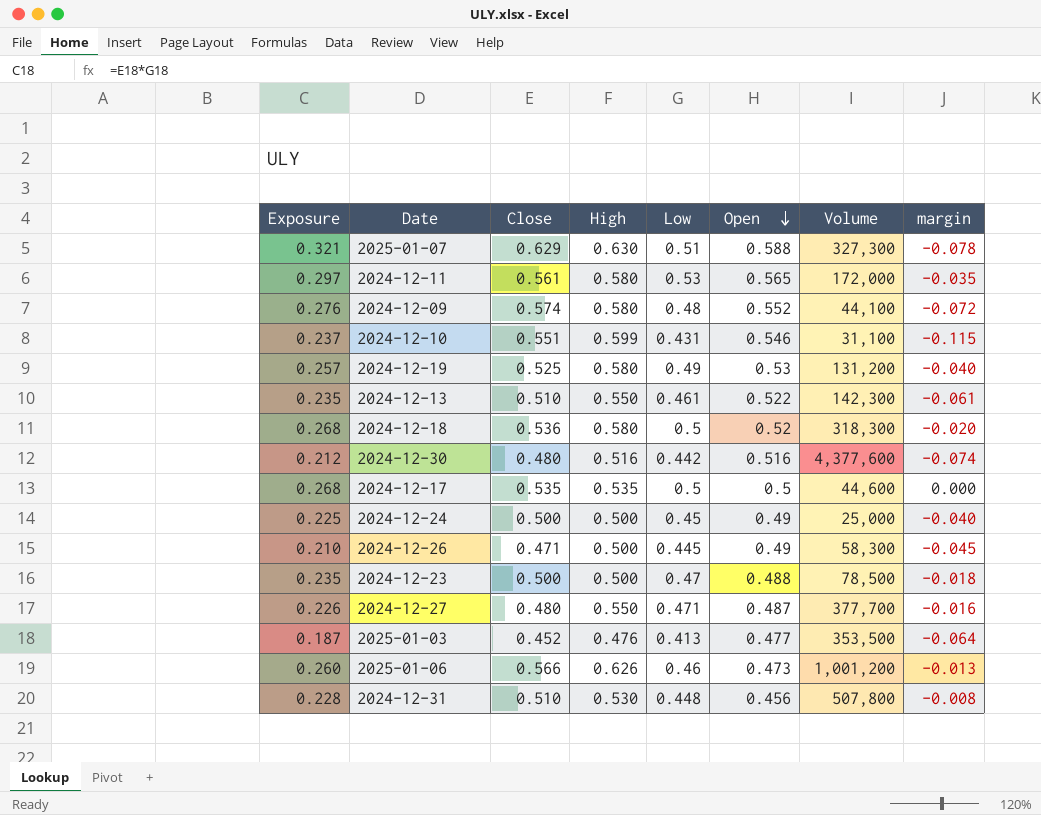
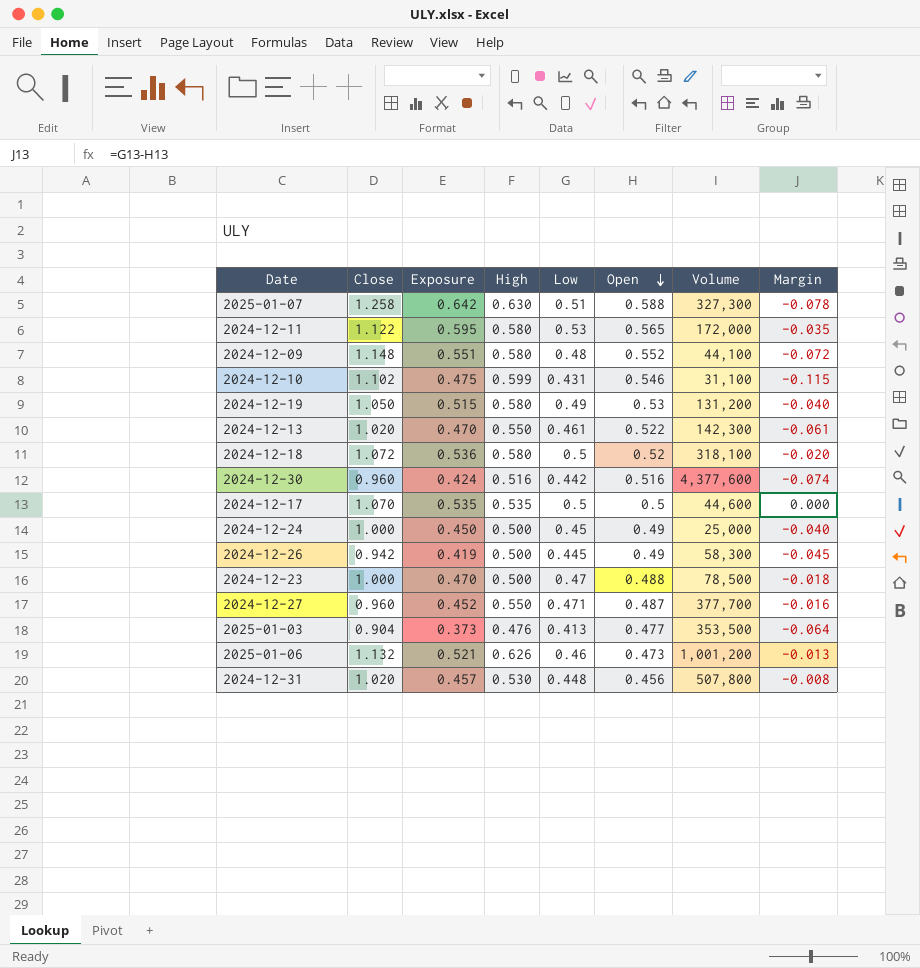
column Exposure | position: 1 -> 3
column name: margin -> Margin
2025-01-07 | Close: 0.629 -> 1.258
2025-01-07 | Exposure: 0.321 -> 0.642
2024-12-11 | Close: 0.561 -> 1.122
2024-12-11 | Exposure: 0.297 -> 0.595
2024-12-09 | Close: 0.574 -> 1.148
2024-12-09 | Exposure: 0.276 -> 0.551
2024-12-10 | Close: 0.551 -> 1.102
2024-12-10 | Exposure: 0.237 -> 0.475
2024-12-19 | Close: 0.525 -> 1.050
2024-12-19 | Exposure: 0.257 -> 0.515
2024-12-13 | Close: 0.510 -> 1.020
2024-12-13 | Exposure: 0.235 -> 0.470
2024-12-18 | Close: 0.536 -> 1.072
2024-12-18 | Exposure: 0.268 -> 0.536
2024-12-18 | Volume: 318,300 -> 318,100
2024-12-30 | Close: 0.480 -> 0.960
2024-12-30 | Exposure: 0.212 -> 0.424
2024-12-17 | Close: 0.535 -> 1.070
2024-12-17 | Exposure: 0.268 -> 0.535
2024-12-24 | Close: 0.500 -> 1.000
2024-12-24 | Exposure: 0.225 -> 0.450
2024-12-26 | Close: 0.471 -> 0.942
2024-12-26 | Exposure: 0.210 -> 0.419
2024-12-23 | Close: 0.500 -> 1.000
2024-12-23 | Exposure: 0.235 -> 0.470
2024-12-27 | Close: 0.480 -> 0.960
2024-12-27 | Exposure: 0.226 -> 0.452
2025-01-03 | Close: 0.452 -> 0.904
2025-01-03 | Exposure: 0.187 -> 0.373
2025-01-06 | Close: 0.566 -> 1.132
2025-01-06 | Exposure: 0.260 -> 0.521
2024-12-31 | Close: 0.510 -> 1.020
2024-12-31 | Exposure: 0.228 -> 0.457

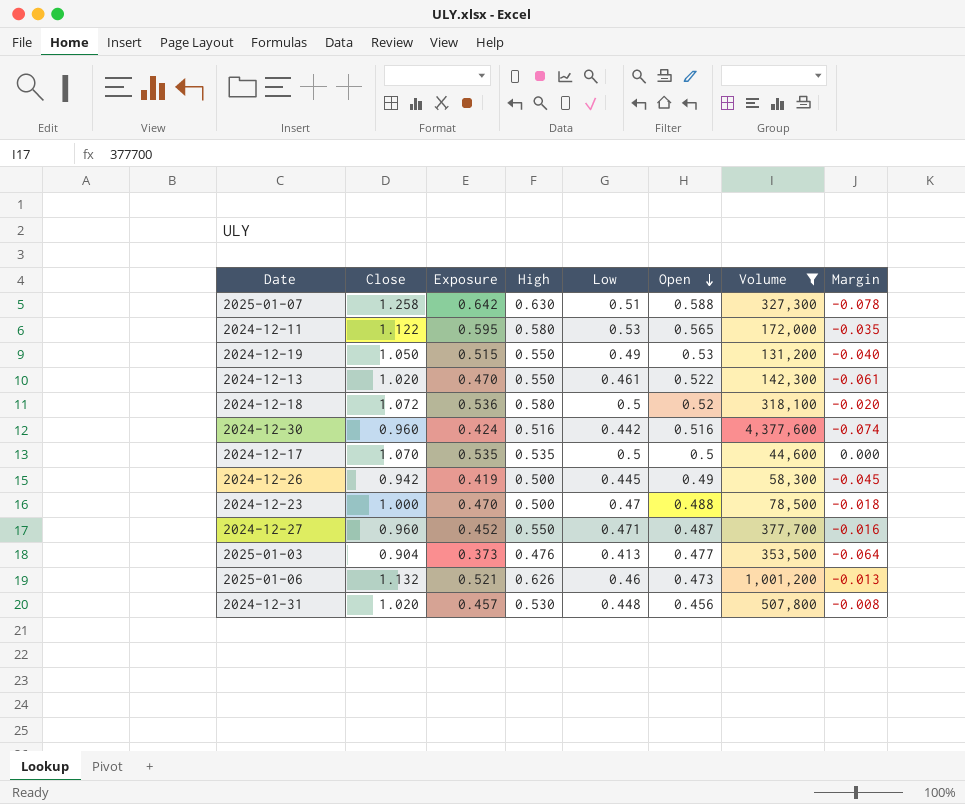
filter: none -> Volume >= 44,600
2024-12-19 | High: 0.580 -> 0.550

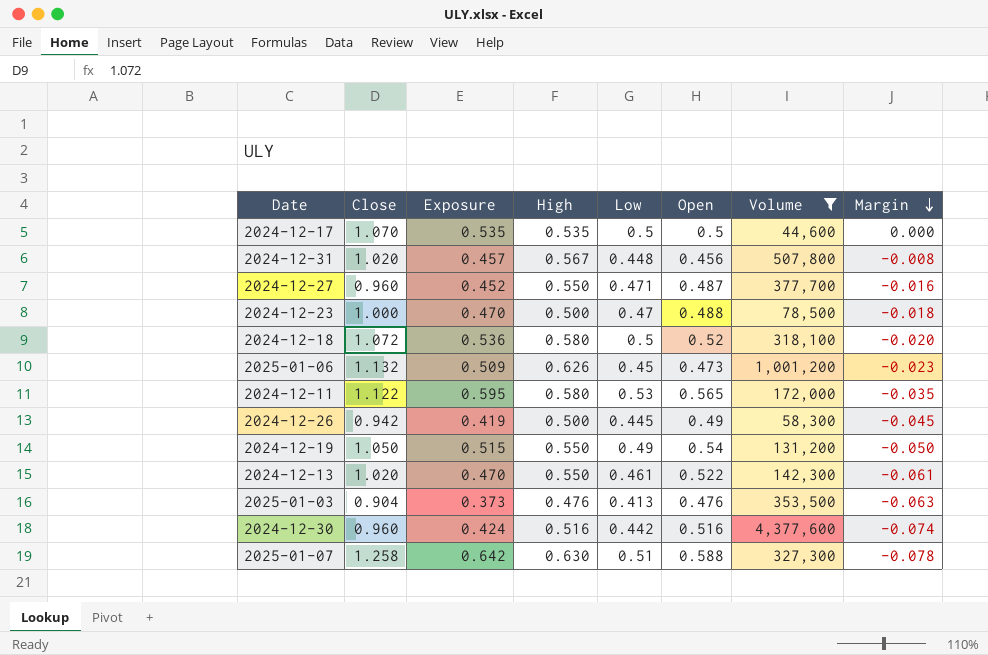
row order: Open descending -> Margin descending
2024-12-31 | High: 0.530 -> 0.567
2025-01-06 | Exposure: 0.521 -> 0.509
2025-01-06 | Low: 0.46 -> 0.45
2025-01-06 | Margin: -0.013 -> -0.023
2024-12-19 | Open: 0.53 -> 0.54
2024-12-19 | Margin: -0.040 -> -0.050
2025-01-03 | Open: 0.477 -> 0.476
2025-01-03 | Margin: -0.064 -> -0.063

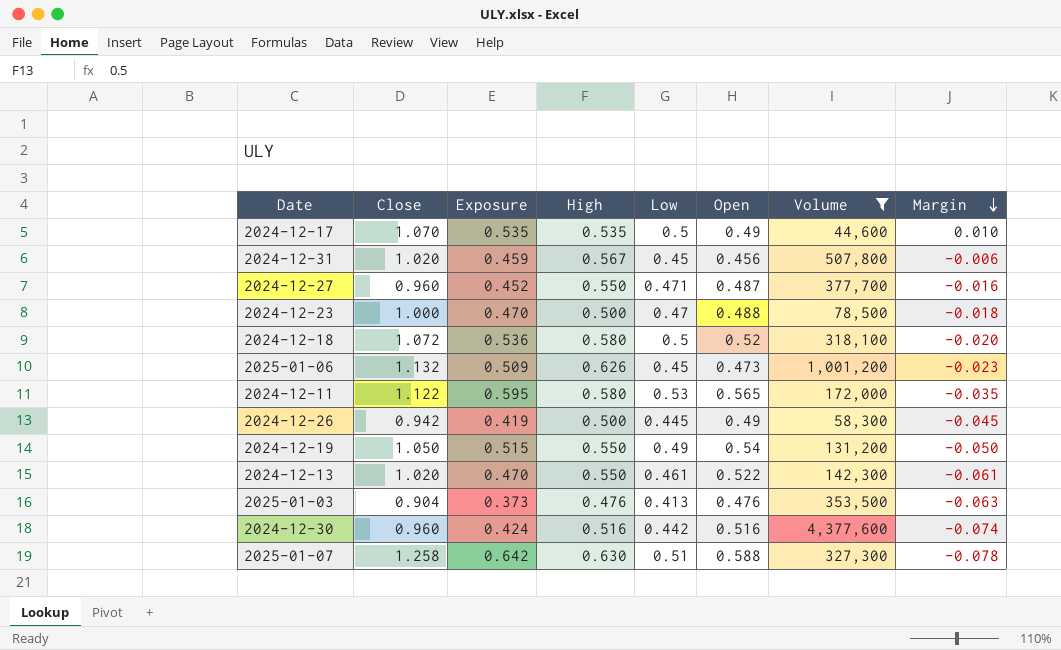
2024-12-17 | Open: 0.5 -> 0.49
2024-12-17 | Margin: 0.000 -> 0.010
2024-12-31 | Exposure: 0.457 -> 0.459
2024-12-31 | Low: 0.448 -> 0.45
2024-12-31 | Margin: -0.008 -> -0.006

